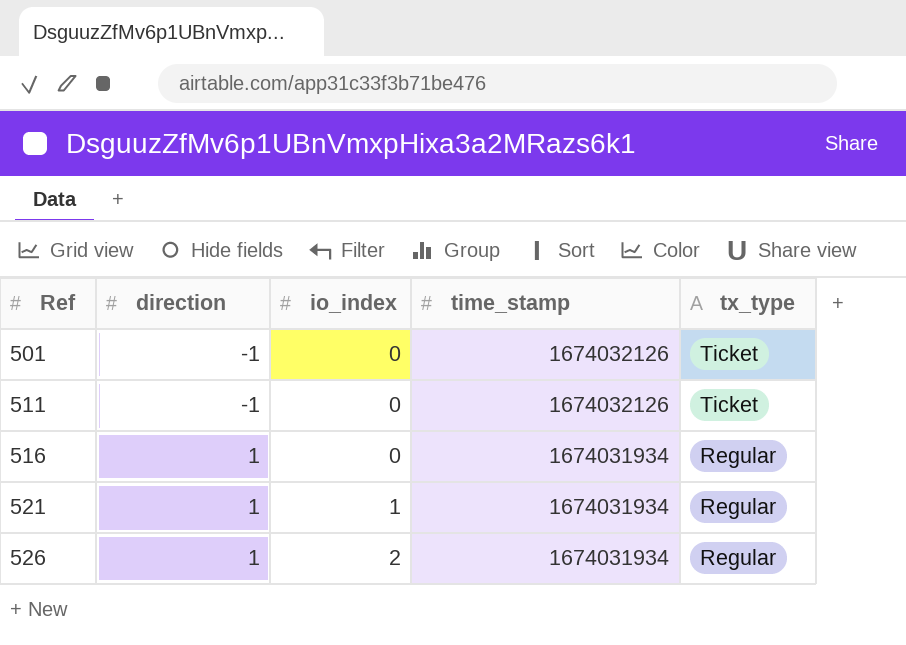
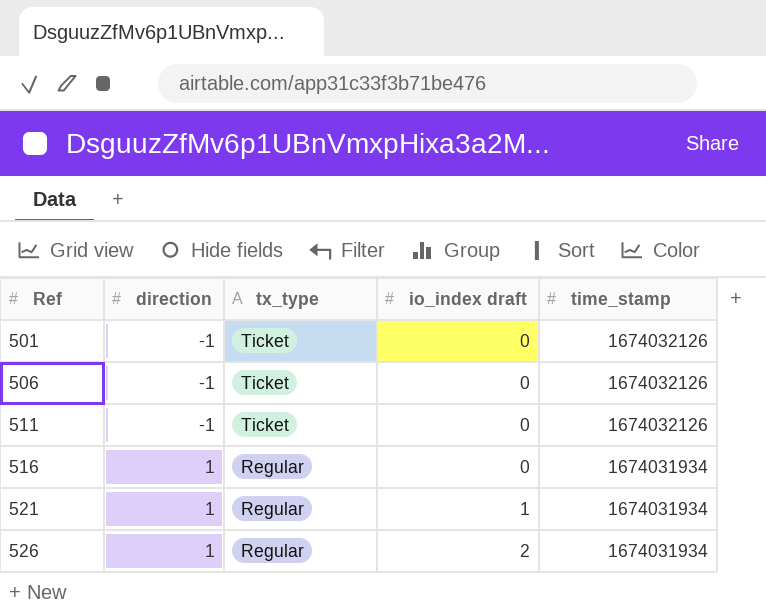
column tx_type | position: 5 -> 3
column name: io_index -> io_index draft
row 506: none -> -1 | Ticket | 0 | 1674032126

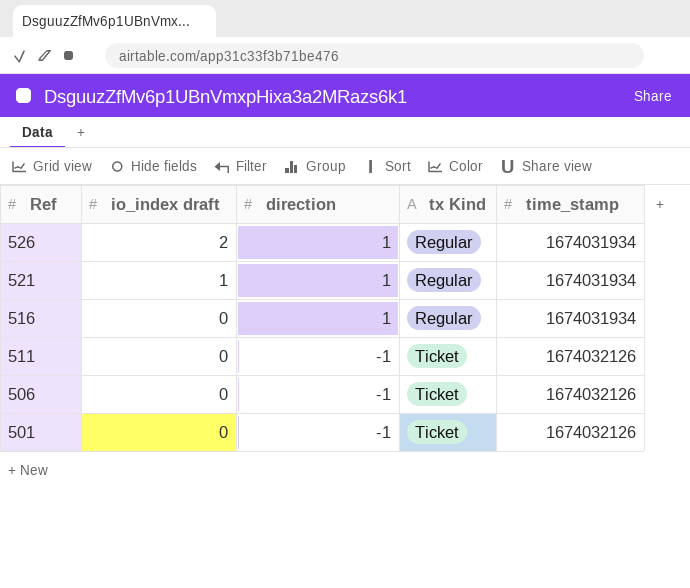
row order: Ref ascending -> Ref descending
column io_index draft | position: 4 -> 2
column name: tx_type -> tx Kind

